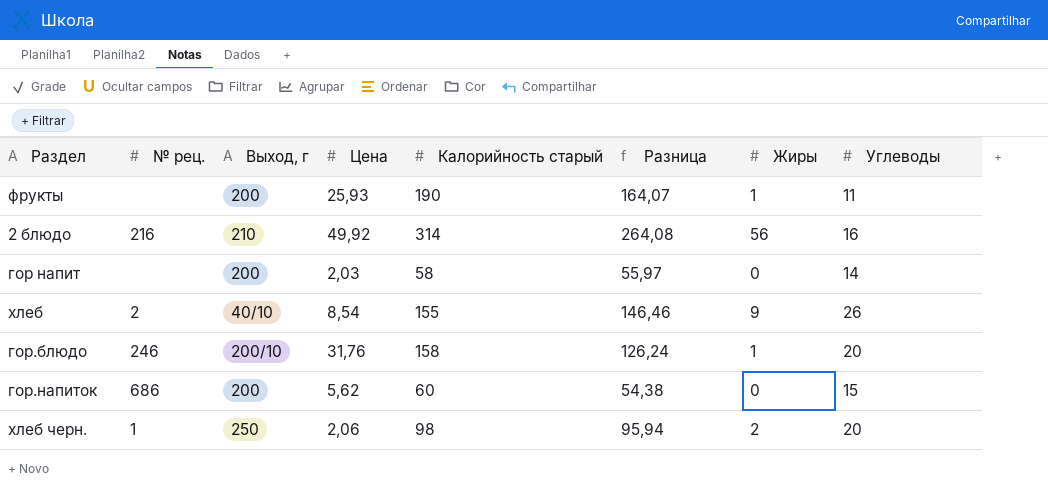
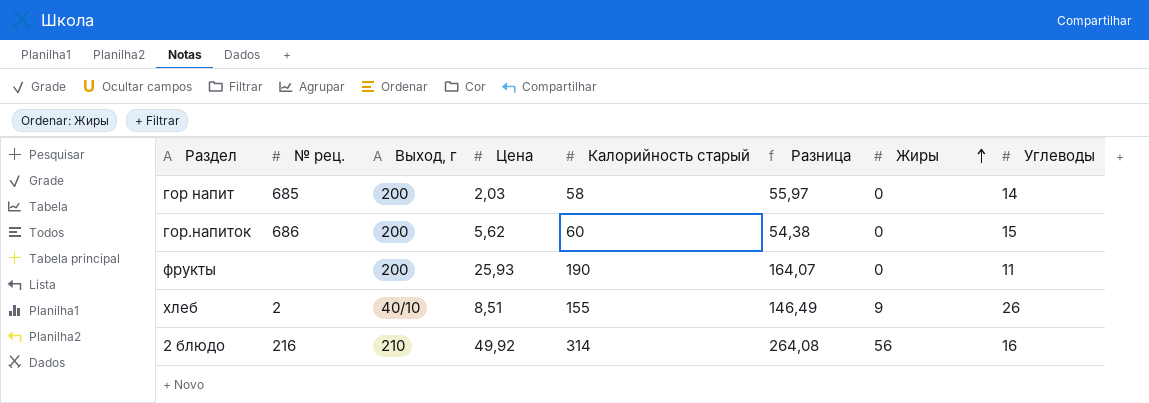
row order: none -> Жиры ascending
row гор.блюдо: 246 | 200/10 | 31,76 | 158 | 126,24 | 1 | 20 -> none
row хлеб черн.: 1 | 250 | 2,06 | 98 | 95,94 | 2 | 20 -> none
гор напит | № рец.: none -> 685
фрукты | Жиры: 1 -> 0
хлеб | Цена: 8,54 -> 8,51
хлеб | Разница: 146,46 -> 146,49

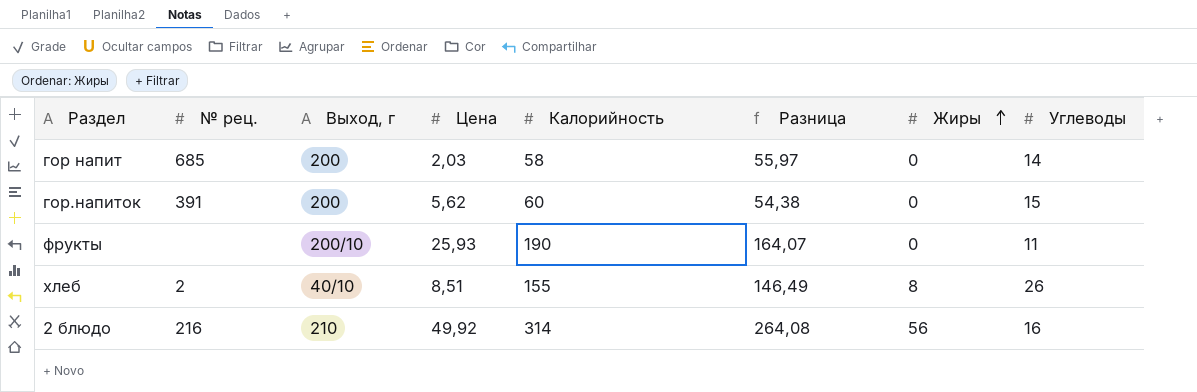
column name: Калорийность старый -> Калорийность
гор.напиток | № рец.: 686 -> 391
фрукты | Выход, г: 200 -> 200/10
хлеб | Жиры: 9 -> 8

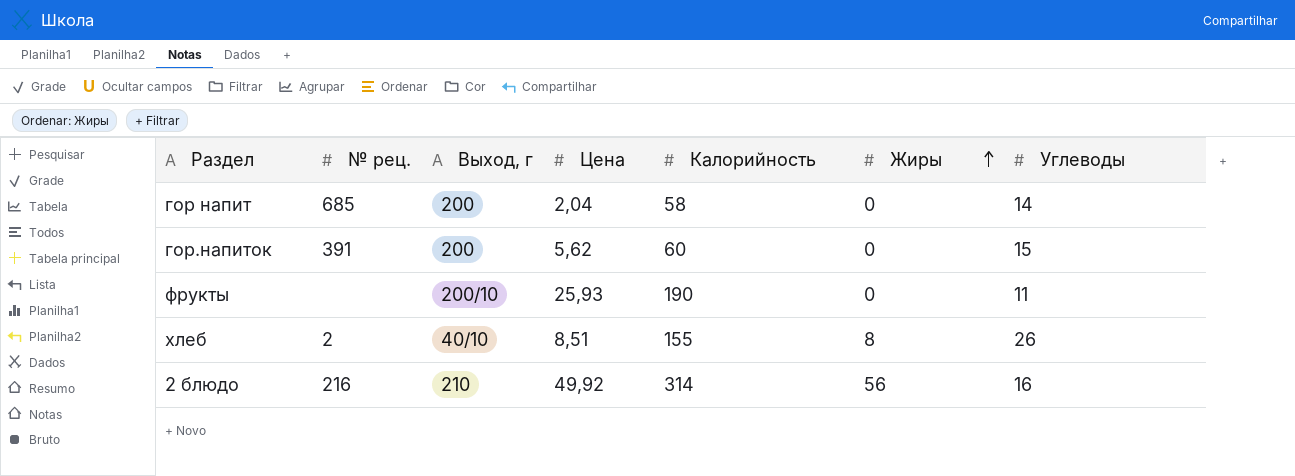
column Разница | formula: [Калорийность] - [Цена] -> none
гор напит | Цена: 2,03 -> 2,04

